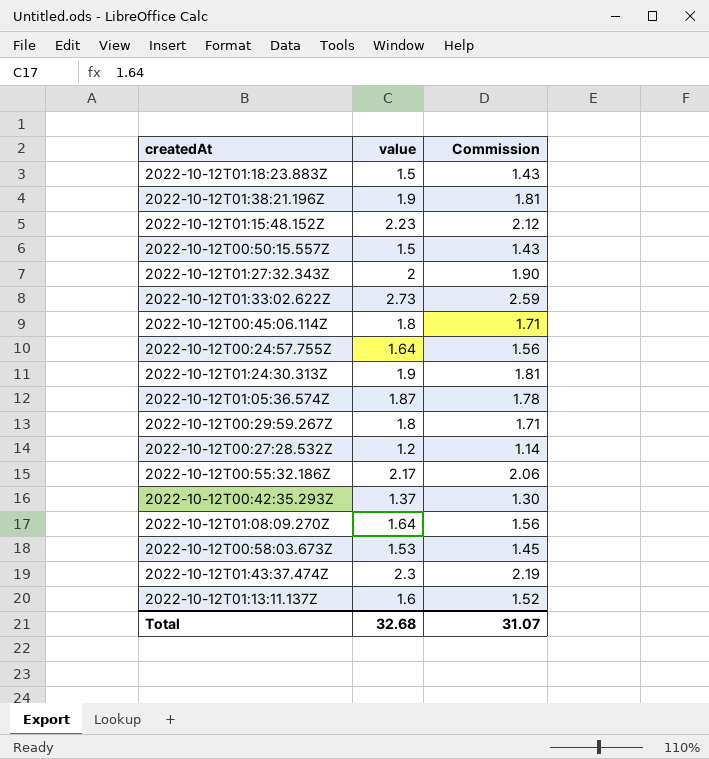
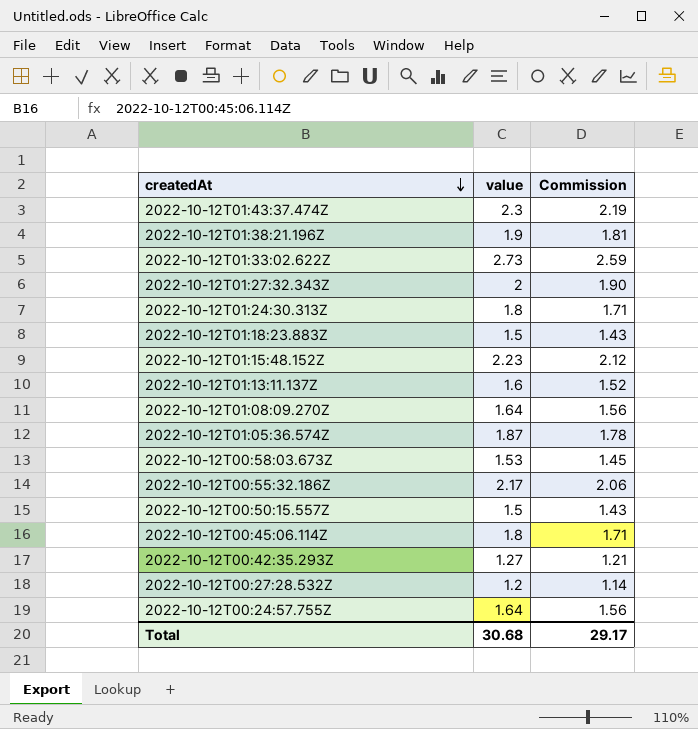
row order: none -> createdAt descending
row 2022-10-12T00:29:59.267Z: 1.8 | 1.71 -> none
2022-10-12T01:24:30.313Z | value: 1.9 -> 1.8
2022-10-12T01:24:30.313Z | Commission: 1.81 -> 1.71
2022-10-12T00:42:35.293Z | value: 1.37 -> 1.27
2022-10-12T00:42:35.293Z | Commission: 1.30 -> 1.21
Total | value: 32.68 -> 30.68
Total | Commission: 31.07 -> 29.17

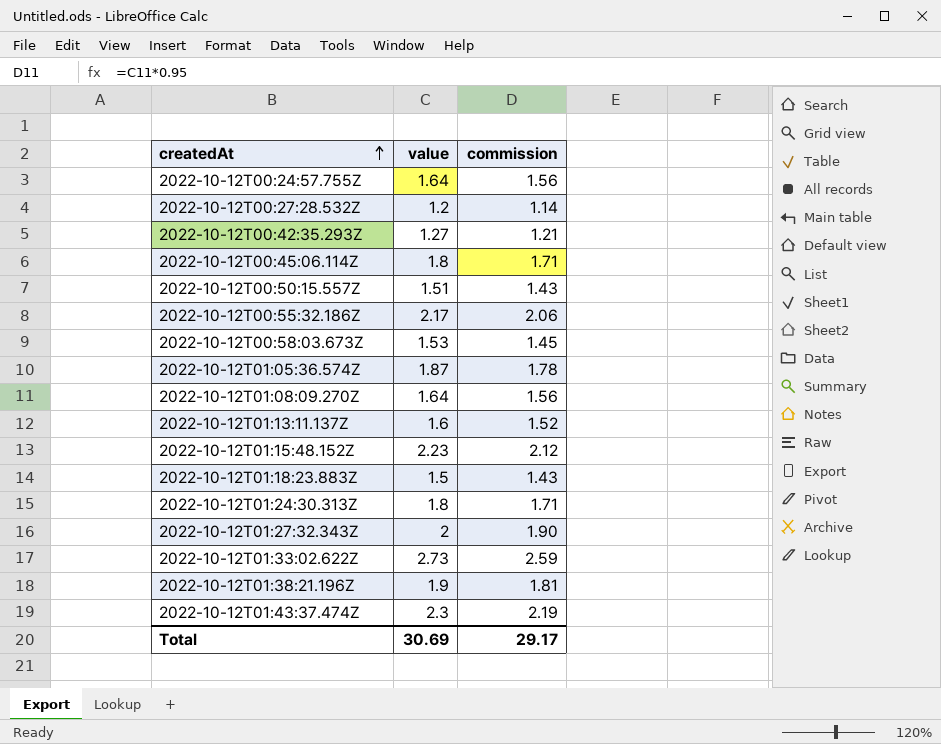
row order: createdAt descending -> createdAt ascending
column name: Commission -> commission
2022-10-12T00:50:15.557Z | value: 1.5 -> 1.51
Total | value: 30.68 -> 30.69

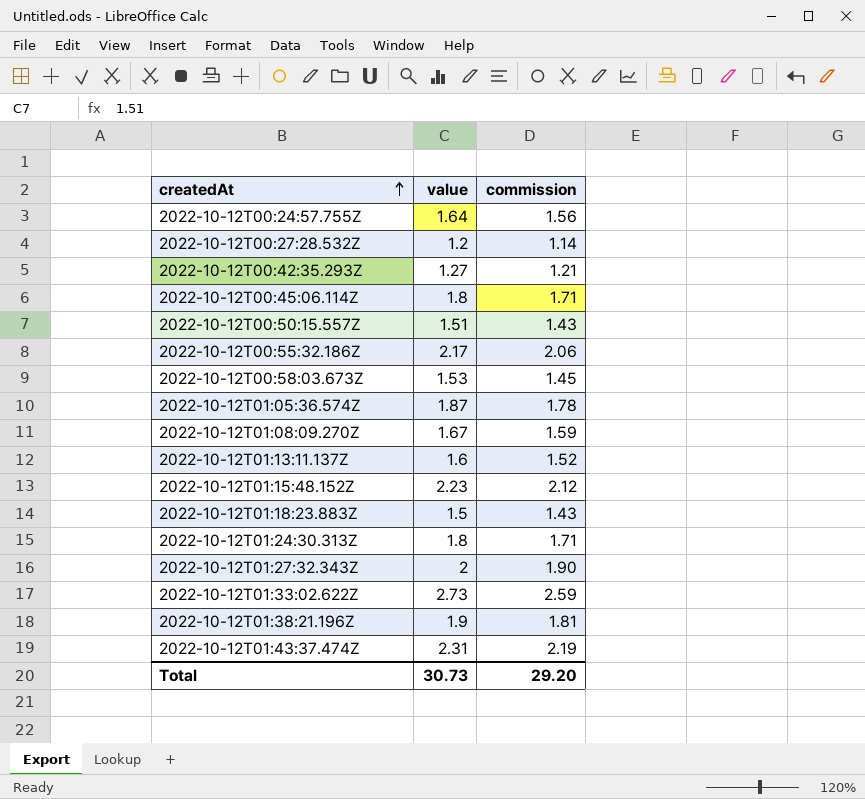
2022-10-12T01:08:09.270Z | value: 1.64 -> 1.67
2022-10-12T01:08:09.270Z | commission: 1.56 -> 1.59
2022-10-12T01:43:37.474Z | value: 2.3 -> 2.31
Total | value: 30.69 -> 30.73
Total | commission: 29.17 -> 29.20

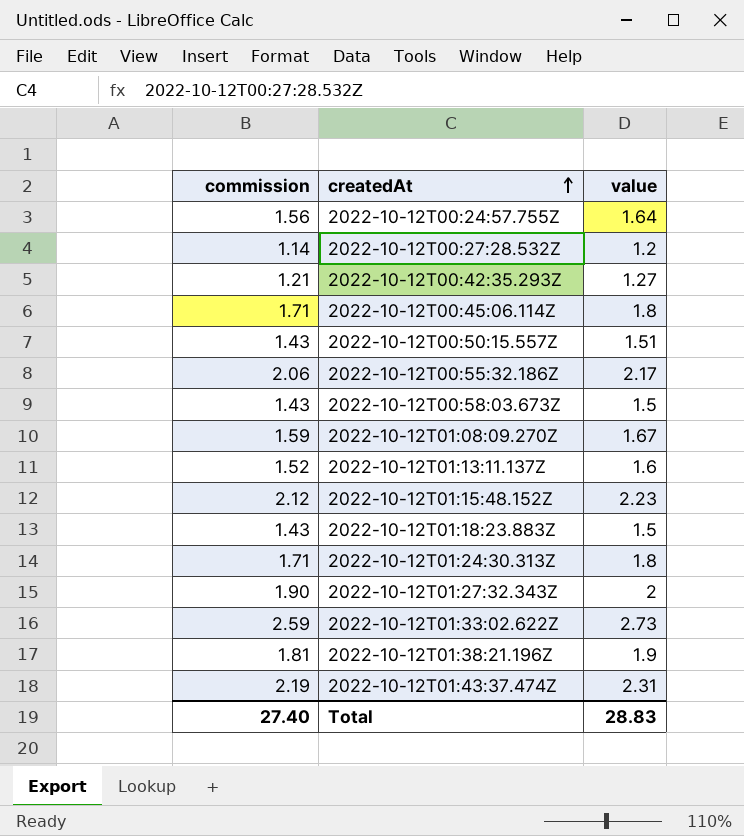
column commission | position: 3 -> 1
row 2022-10-12T01:05:36.574Z: 1.87 | 1.78 -> none
2022-10-12T00:58:03.673Z | commission: 1.45 -> 1.43
2022-10-12T00:58:03.673Z | value: 1.53 -> 1.5
Total | commission: 29.20 -> 27.40
Total | value: 30.73 -> 28.83

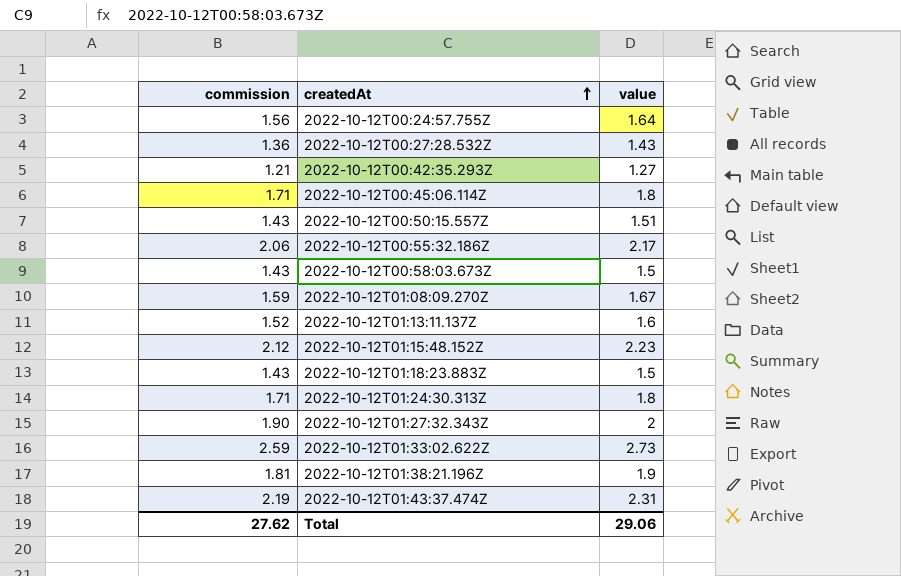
2022-10-12T00:27:28.532Z | commission: 1.14 -> 1.36
2022-10-12T00:27:28.532Z | value: 1.2 -> 1.43
Total | commission: 27.40 -> 27.62
Total | value: 28.83 -> 29.06

